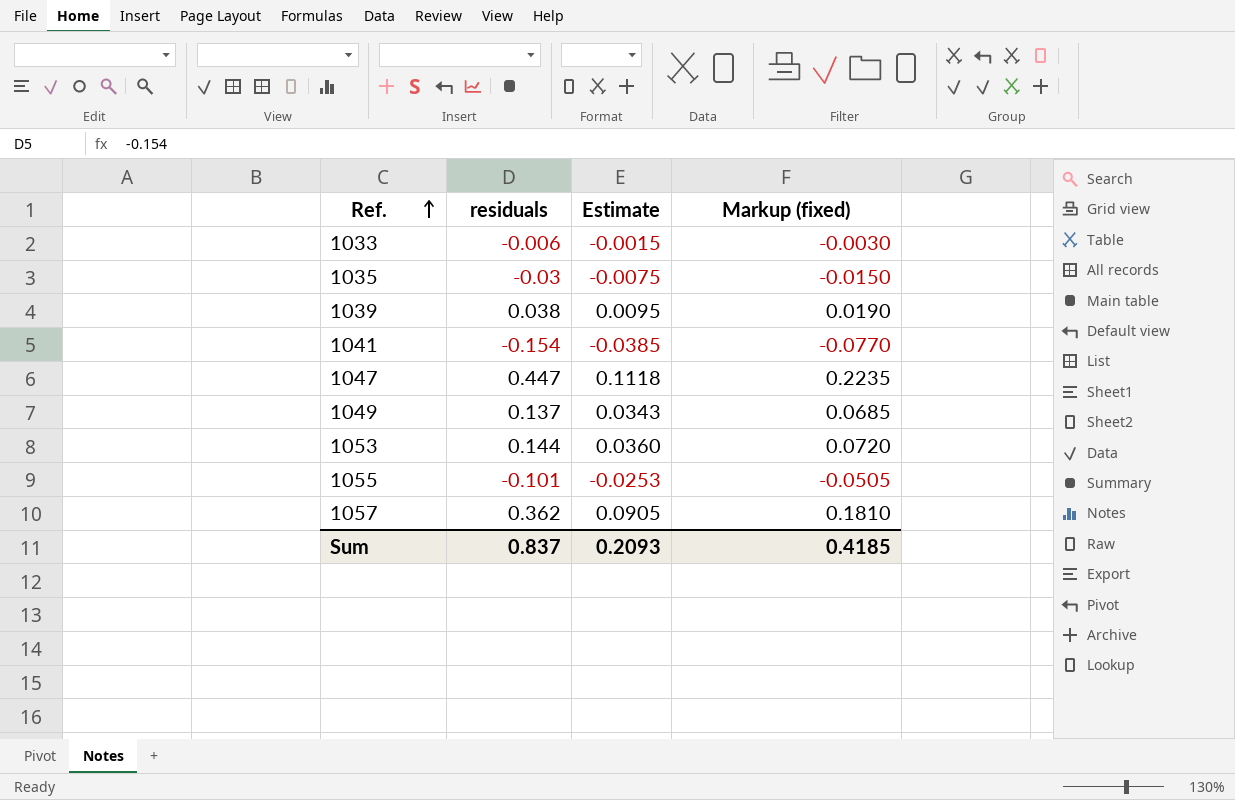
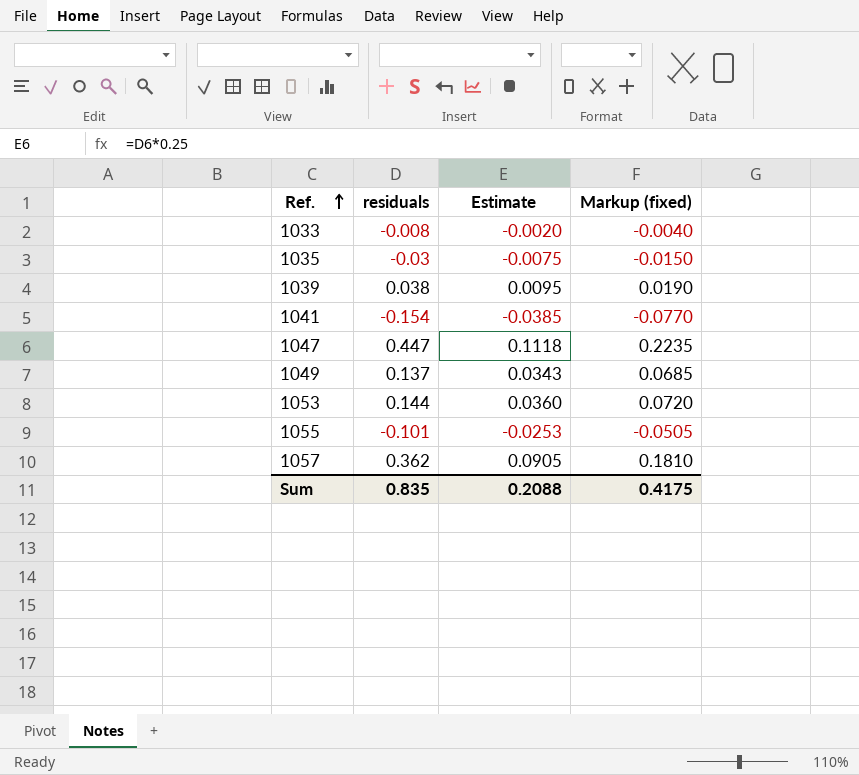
1033 | residuals: -0.006 -> -0.008
1033 | Estimate: -0.0015 -> -0.0020
1033 | Markup (fixed): -0.0030 -> -0.0040
Sum | residuals: 0.837 -> 0.835
Sum | Estimate: 0.2093 -> 0.2088
Sum | Markup (fixed): 0.4185 -> 0.4175

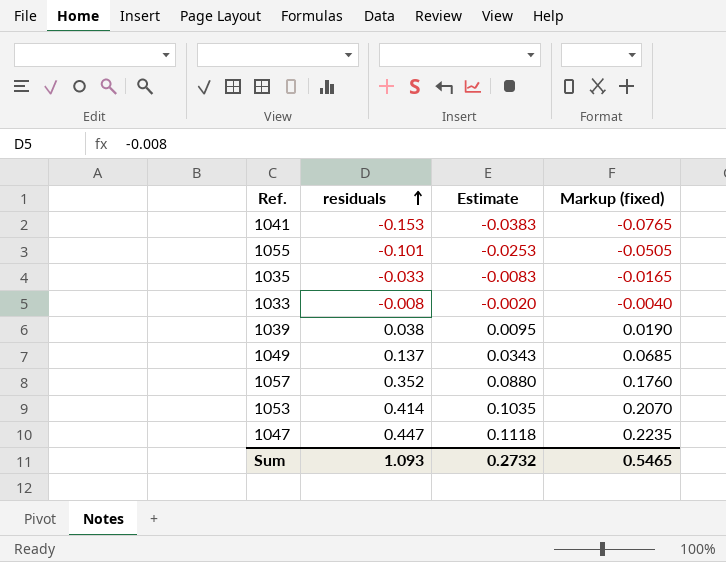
row order: Ref. ascending -> residuals ascending
1041 | residuals: -0.154 -> -0.153
1041 | Estimate: -0.0385 -> -0.0383
1041 | Markup (fixed): -0.0770 -> -0.0765
1035 | residuals: -0.03 -> -0.033
1035 | Estimate: -0.0075 -> -0.0083
1035 | Markup (fixed): -0.0150 -> -0.0165
1057 | residuals: 0.362 -> 0.352
1057 | Estimate: 0.0905 -> 0.0880
1057 | Markup (fixed): 0.1810 -> 0.1760
1053 | residuals: 0.144 -> 0.414
1053 | Estimate: 0.0360 -> 0.1035
1053 | Markup (fixed): 0.0720 -> 0.2070
Sum | residuals: 0.835 -> 1.093
Sum | Estimate: 0.2088 -> 0.2732
Sum | Markup (fixed): 0.4175 -> 0.5465

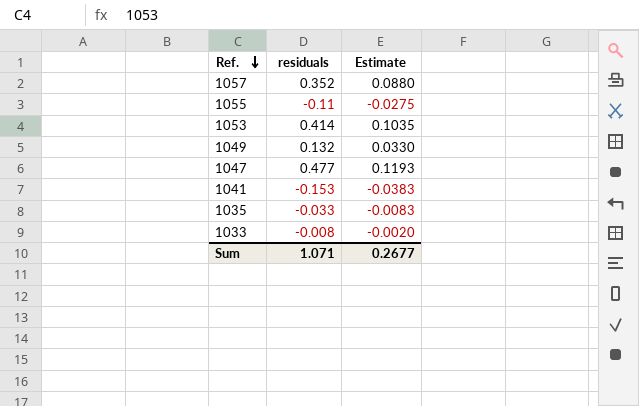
row order: residuals ascending -> Ref. descending
column Markup (fixed) | formula: [residuals] * 0.5 -> none
row 1039: 0.038 | 0.0095 | 0.0190 -> none
1055 | residuals: -0.101 -> -0.11
1055 | Estimate: -0.0253 -> -0.0275
1049 | residuals: 0.137 -> 0.132
1049 | Estimate: 0.0343 -> 0.0330
1047 | residuals: 0.447 -> 0.477
1047 | Estimate: 0.1118 -> 0.1193
Sum | residuals: 1.093 -> 1.071
Sum | Estimate: 0.2732 -> 0.2677

